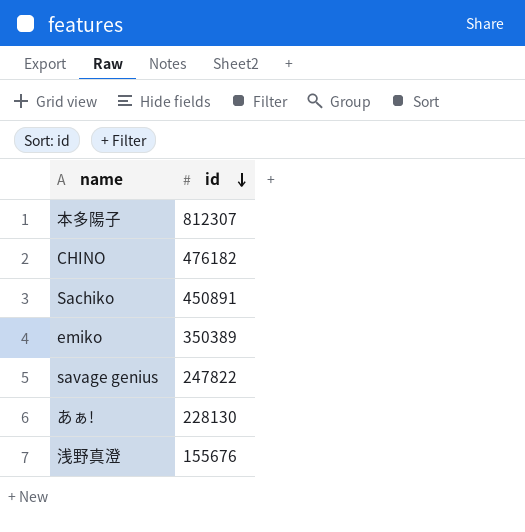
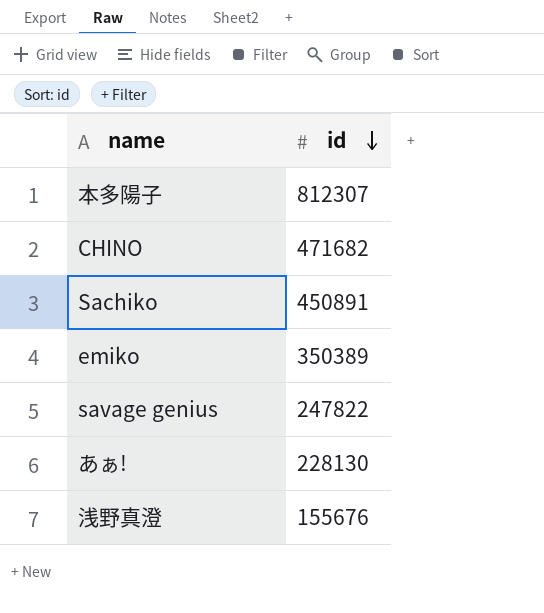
CHINO | id: 476182 -> 471682

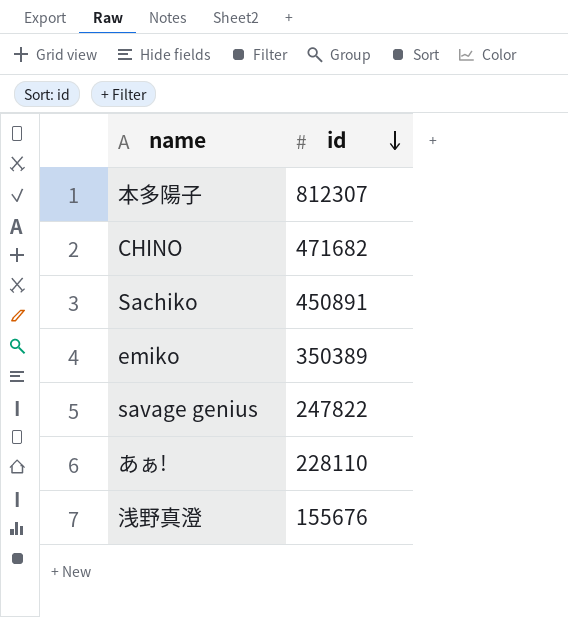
あぁ! | id: 228130 -> 228110

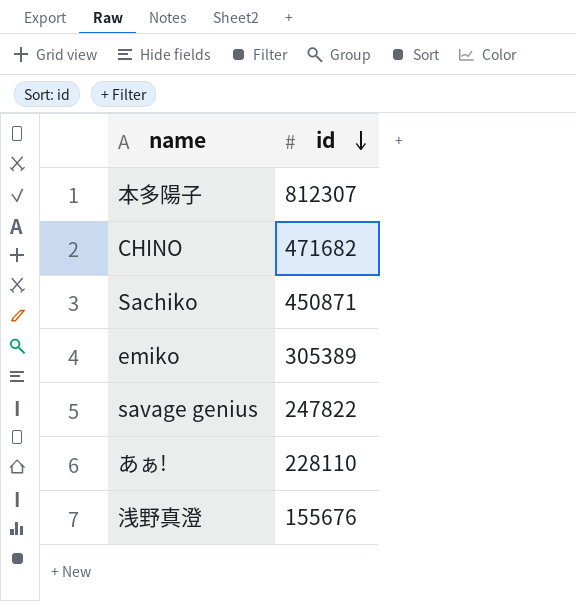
Sachiko | id: 450891 -> 450871
emiko | id: 350389 -> 305389

